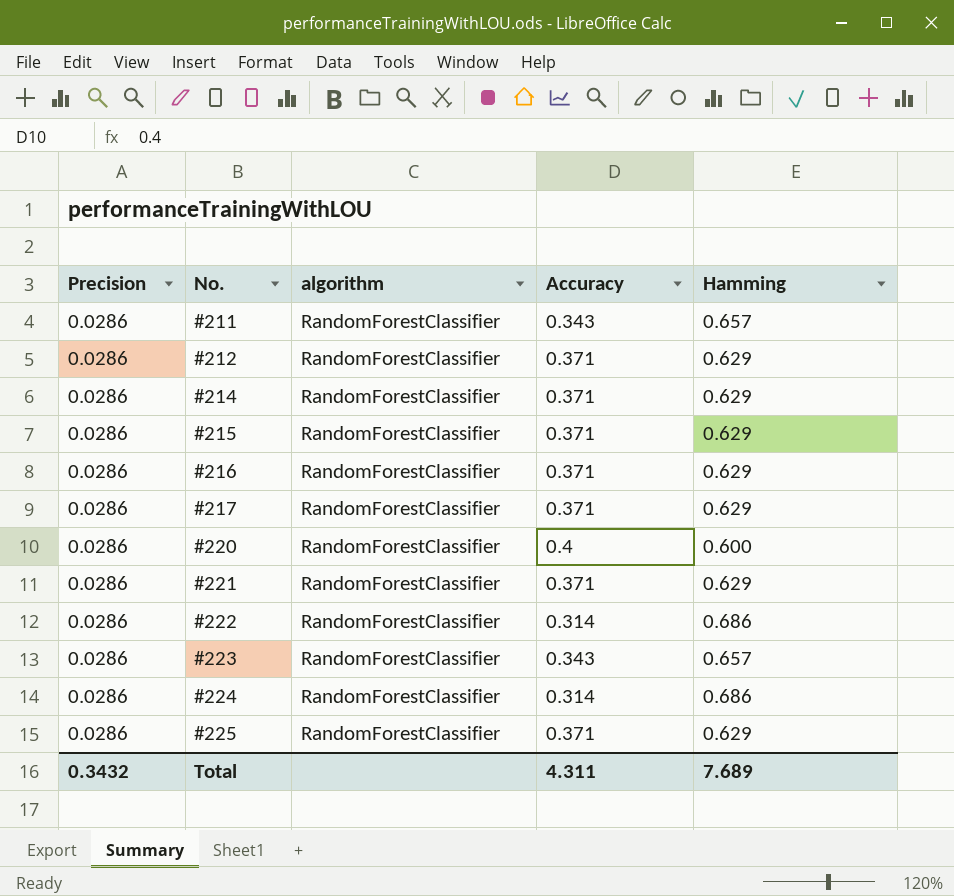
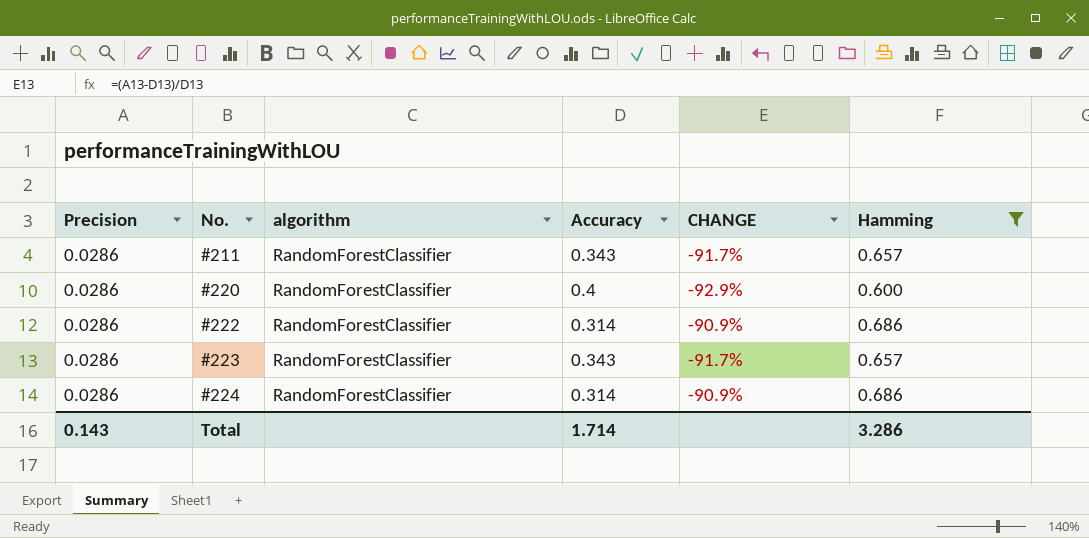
filter: none -> Hamming != 0.629
column CHANGE | formula: none -> ([Precision] - [Accuracy]) / [Accuracy]
Total | Precision: 0.3432 -> 0.143
Total | Accuracy: 4.311 -> 1.714
Total | Hamming: 7.689 -> 3.286

